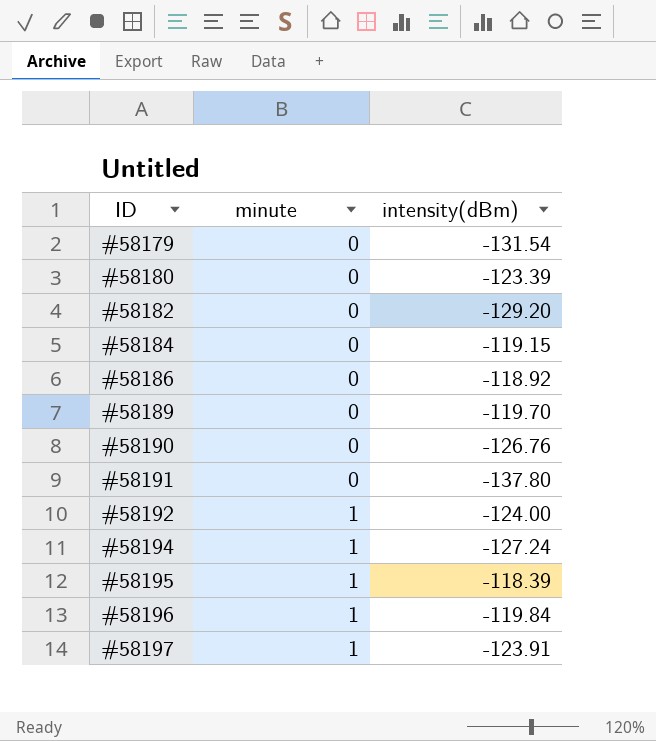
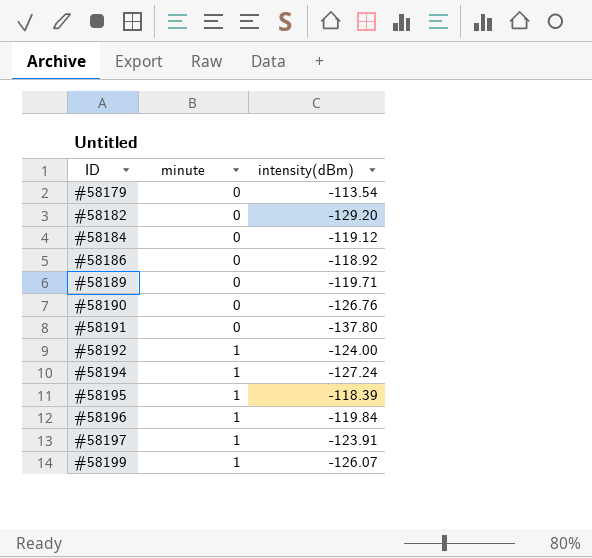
row #58180: 0 | -123.39 -> none
#58179 | intensity(dBm): -131.54 -> -113.54
#58184 | intensity(dBm): -119.15 -> -119.12
#58189 | intensity(dBm): -119.70 -> -119.71
row #58199: none -> 1 | -126.07

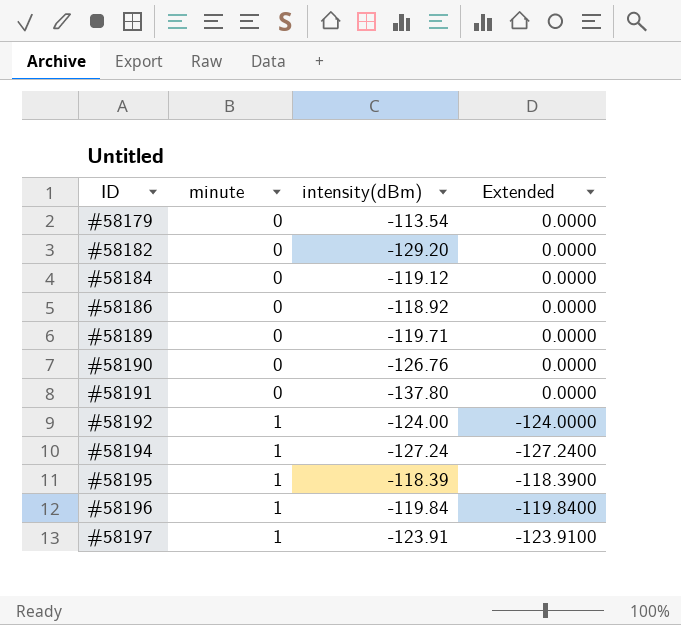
column Extended | formula: none -> [minute] * [intensity(dBm)]
row #58199: 1 | -126.07 -> none

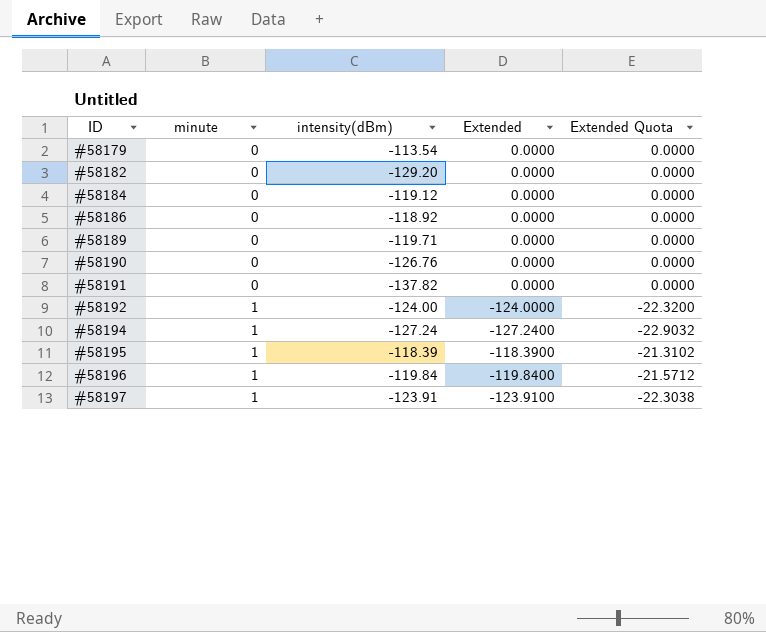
column Extended Quota | formula: none -> [Extended] * 0.18
#58191 | intensity(dBm): -137.80 -> -137.82

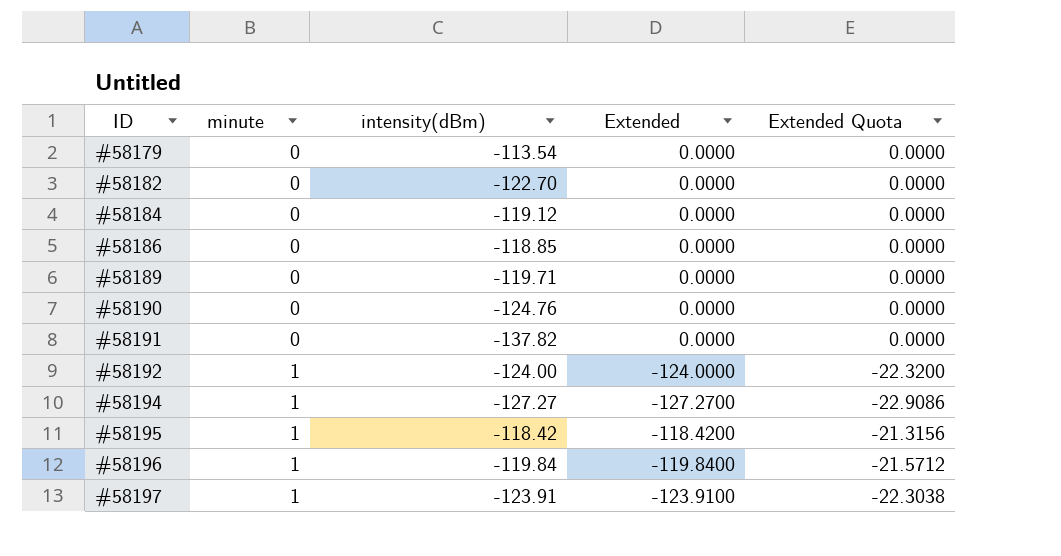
#58182 | intensity(dBm): -129.20 -> -122.70
#58186 | intensity(dBm): -118.92 -> -118.85
#58190 | intensity(dBm): -126.76 -> -124.76
#58194 | intensity(dBm): -127.24 -> -127.27
#58194 | Extended: -127.2400 -> -127.2700
#58194 | Extended Quota: -22.9032 -> -22.9086
#58195 | intensity(dBm): -118.39 -> -118.42
#58195 | Extended: -118.3900 -> -118.4200
#58195 | Extended Quota: -21.3102 -> -21.3156

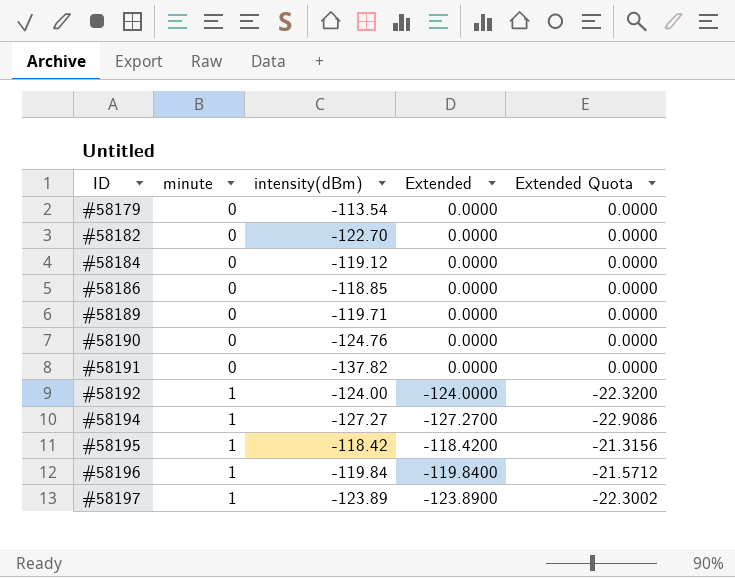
#58197 | intensity(dBm): -123.91 -> -123.89
#58197 | Extended: -123.9100 -> -123.8900
#58197 | Extended Quota: -22.3038 -> -22.3002

